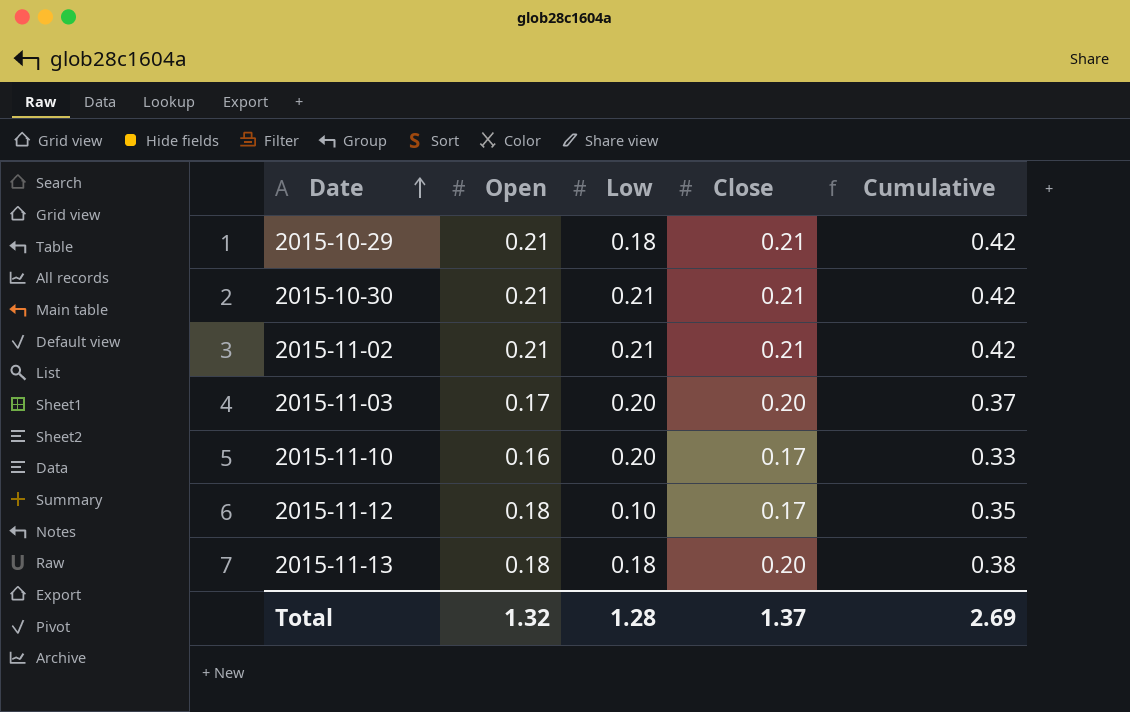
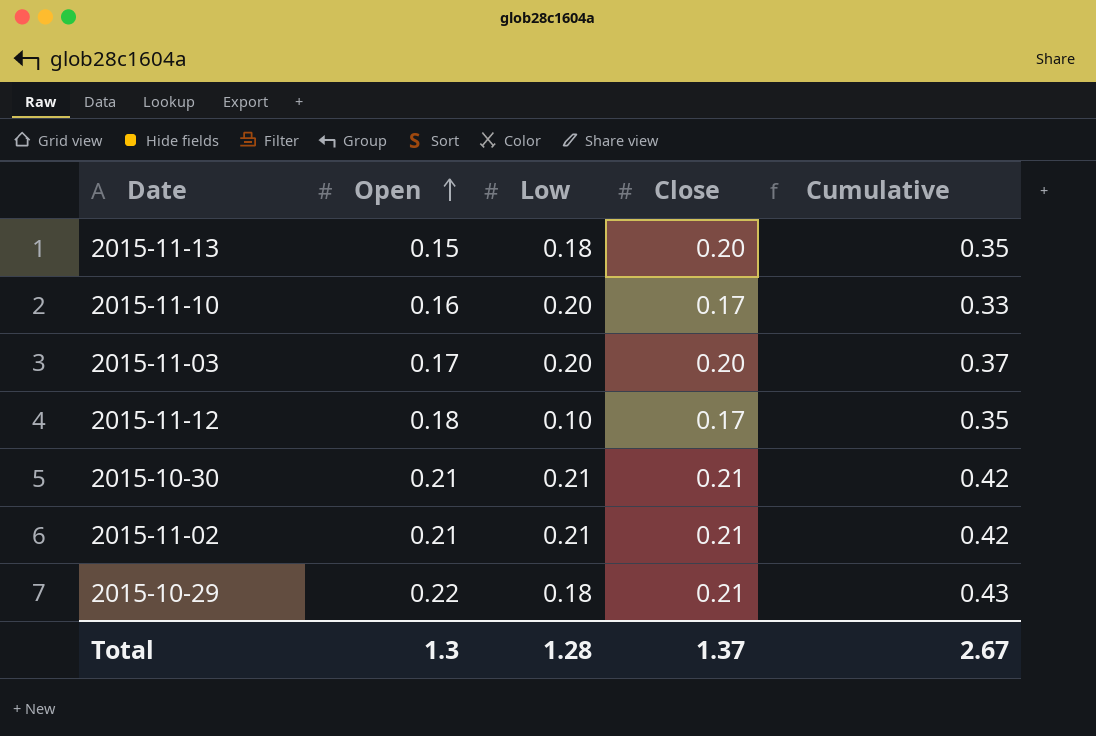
row order: Date ascending -> Open ascending
2015-11-13 | Open: 0.18 -> 0.15
2015-11-13 | Cumulative: 0.38 -> 0.35
2015-10-29 | Open: 0.21 -> 0.22
2015-10-29 | Cumulative: 0.42 -> 0.43
Total | Open: 1.32 -> 1.3
Total | Cumulative: 2.69 -> 2.67

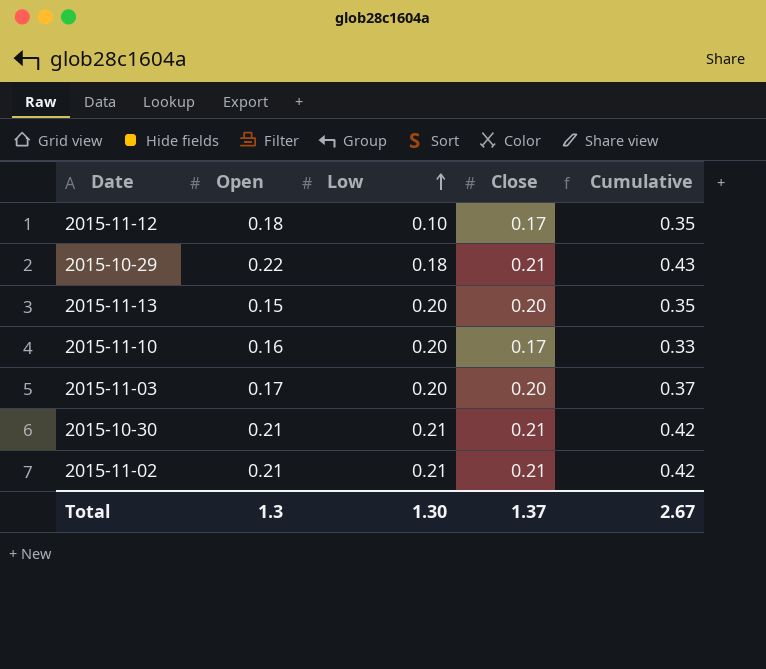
row order: Open ascending -> Low ascending
2015-11-13 | Low: 0.18 -> 0.20
Total | Low: 1.28 -> 1.30

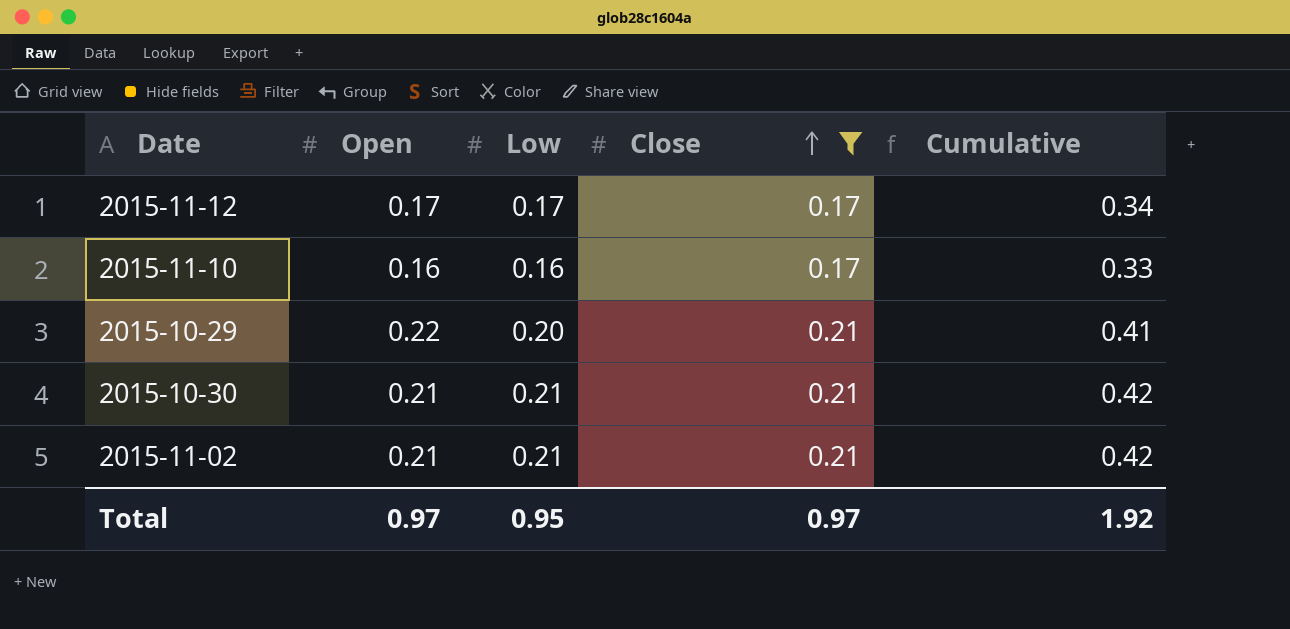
filter: none -> Close != 0.20
row order: Low ascending -> Close ascending
column Cumulative | formula: [Open] + [Close] -> [Low] + [Close]
2015-11-12 | Open: 0.18 -> 0.17
2015-11-12 | Low: 0.10 -> 0.17
2015-11-10 | Low: 0.20 -> 0.16
2015-10-29 | Low: 0.18 -> 0.20
Total | Open: 1.3 -> 0.97
Total | Low: 1.30 -> 0.95
Total | Close: 1.37 -> 0.97
Total | Cumulative: 2.67 -> 1.92

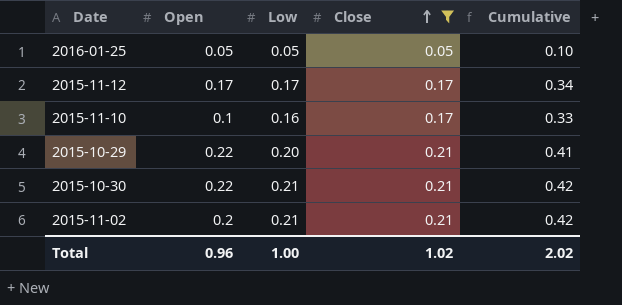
row 2016-01-25: none -> 0.05 | 0.05 | 0.05 | 0.10
2015-11-10 | Open: 0.16 -> 0.1
2015-10-30 | Open: 0.21 -> 0.22
2015-11-02 | Open: 0.21 -> 0.2
Total | Open: 0.97 -> 0.96
Total | Low: 0.95 -> 1.00
Total | Close: 0.97 -> 1.02
Total | Cumulative: 1.92 -> 2.02

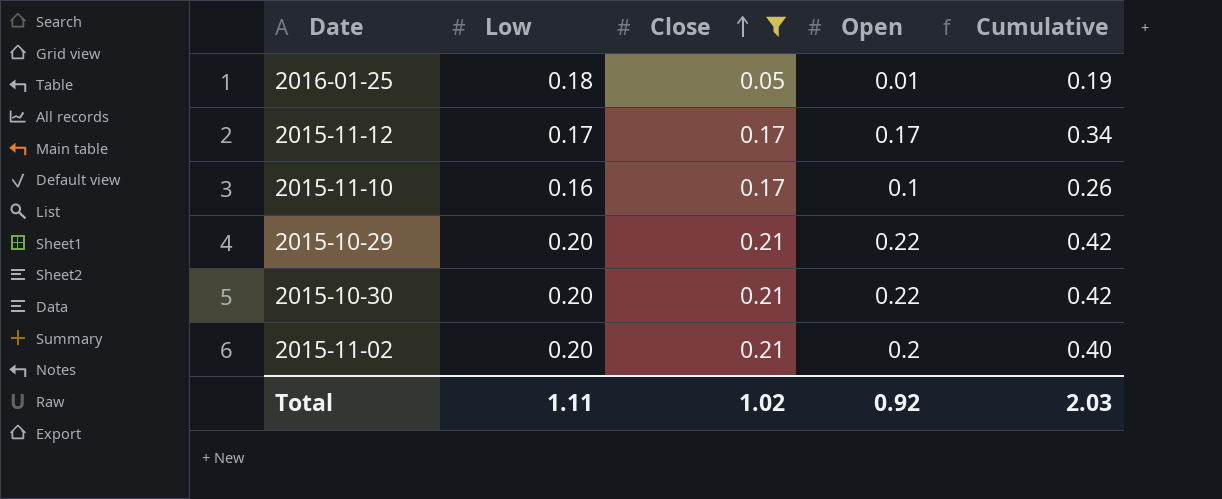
column Open | position: 2 -> 4
column Cumulative | formula: [Low] + [Close] -> [Low] + [Open]
2016-01-25 | Low: 0.05 -> 0.18
2016-01-25 | Open: 0.05 -> 0.01
2015-10-30 | Low: 0.21 -> 0.20
2015-11-02 | Low: 0.21 -> 0.20
Total | Low: 1.00 -> 1.11
Total | Open: 0.96 -> 0.92
Total | Cumulative: 2.02 -> 2.03

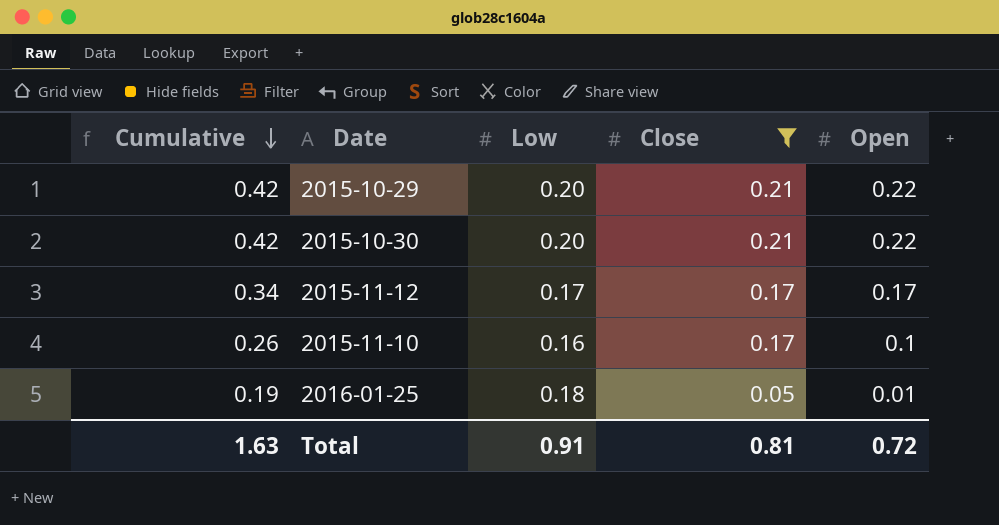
row order: Close ascending -> Cumulative descending
column Cumulative | position: 5 -> 1
row 2015-11-02: 0.20 | 0.21 | 0.2 | 0.40 -> none
Total | Cumulative: 2.03 -> 1.63
Total | Low: 1.11 -> 0.91
Total | Close: 1.02 -> 0.81
Total | Open: 0.92 -> 0.72

